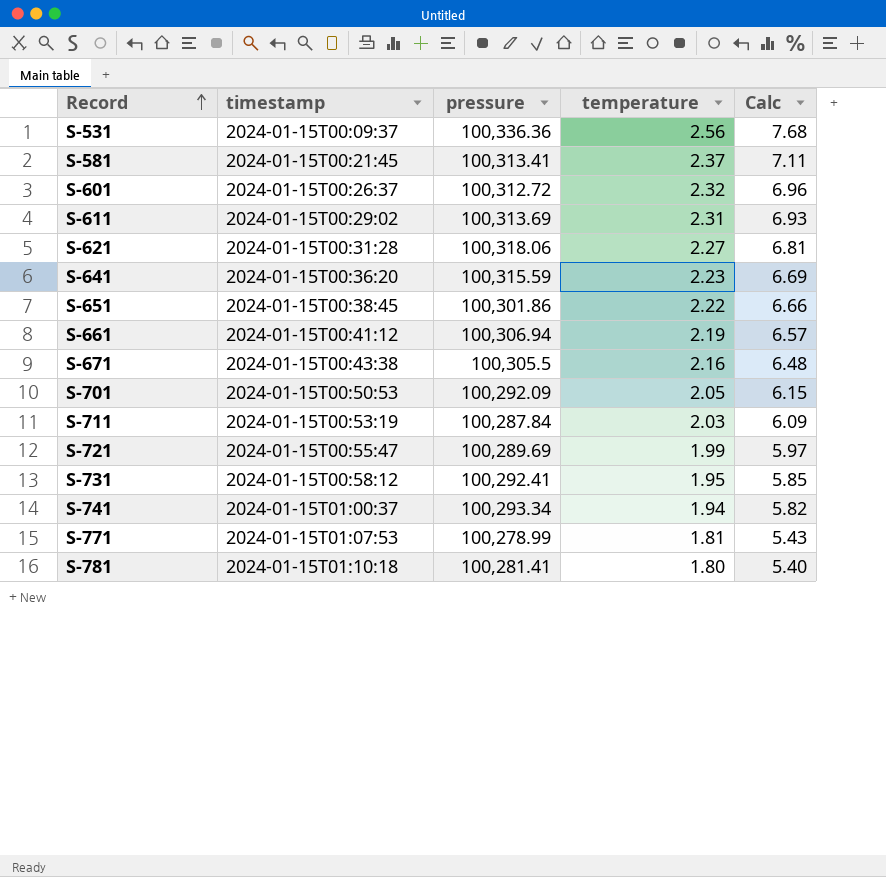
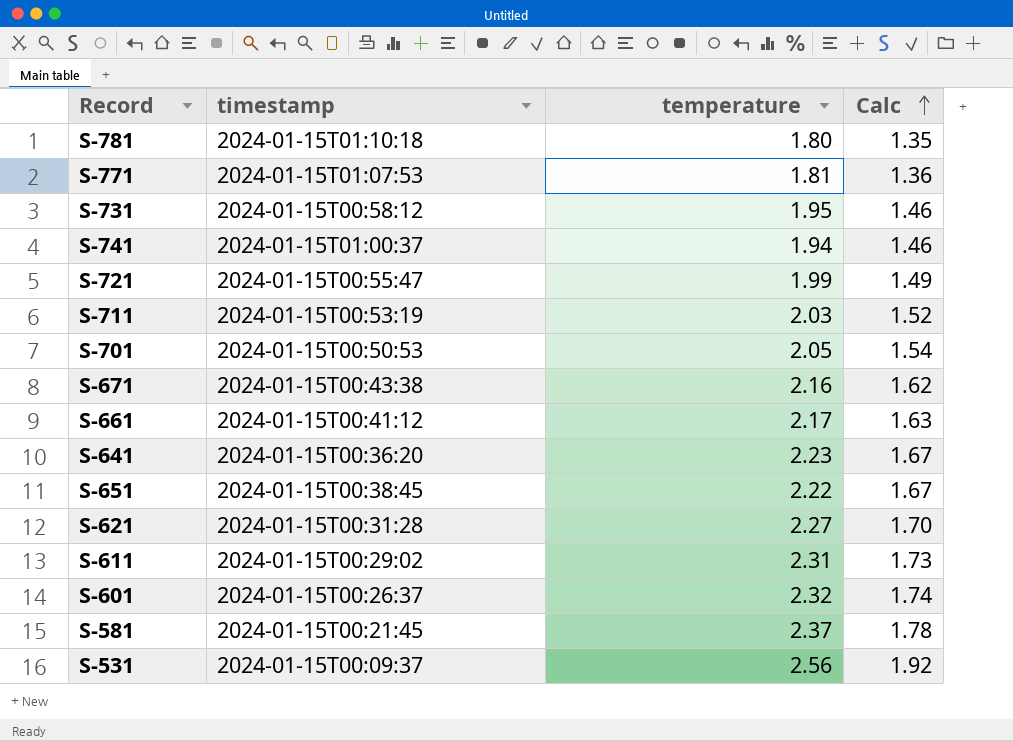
row order: Record ascending -> Calc ascending
column pressure | position: 3 -> none
column Calc | formula: [temperature] * 3 -> [temperature] * 0.75
S-661 | temperature: 2.19 -> 2.17

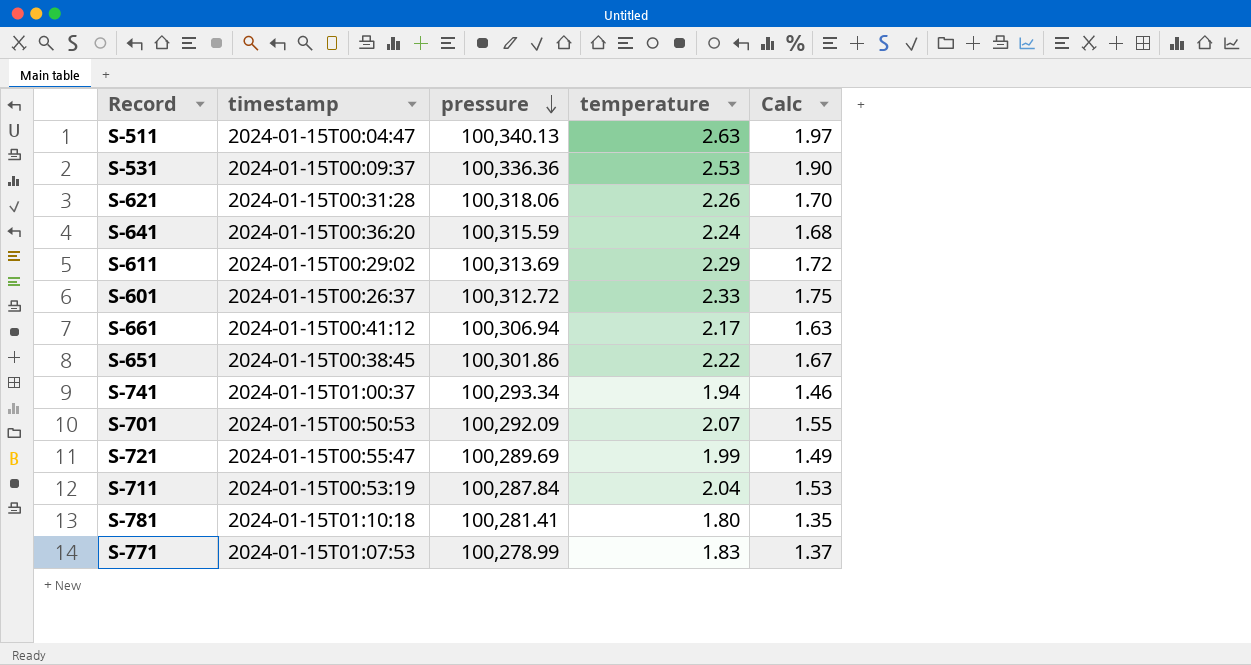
row order: Calc ascending -> pressure descending
column pressure | position: none -> 3
row S-731: 2024-01-15T00:58:12 | 1.95 | 1.46 -> none
row S-671: 2024-01-15T00:43:38 | 2.16 | 1.62 -> none
row S-581: 2024-01-15T00:21:45 | 2.37 | 1.78 -> none
row S-511: none -> 2024-01-15T00:04:47 | 100,340.13 | 2.63 | 1.97
S-531 | temperature: 2.56 -> 2.53
S-531 | Calc: 1.92 -> 1.90
S-621 | temperature: 2.27 -> 2.26
S-641 | temperature: 2.23 -> 2.24
S-641 | Calc: 1.67 -> 1.68
S-611 | temperature: 2.31 -> 2.29
S-611 | Calc: 1.73 -> 1.72
S-601 | temperature: 2.32 -> 2.33
S-601 | Calc: 1.74 -> 1.75
S-701 | temperature: 2.05 -> 2.07
S-701 | Calc: 1.54 -> 1.55
S-711 | temperature: 2.03 -> 2.04
S-711 | Calc: 1.52 -> 1.53
S-771 | temperature: 1.81 -> 1.83
S-771 | Calc: 1.36 -> 1.37

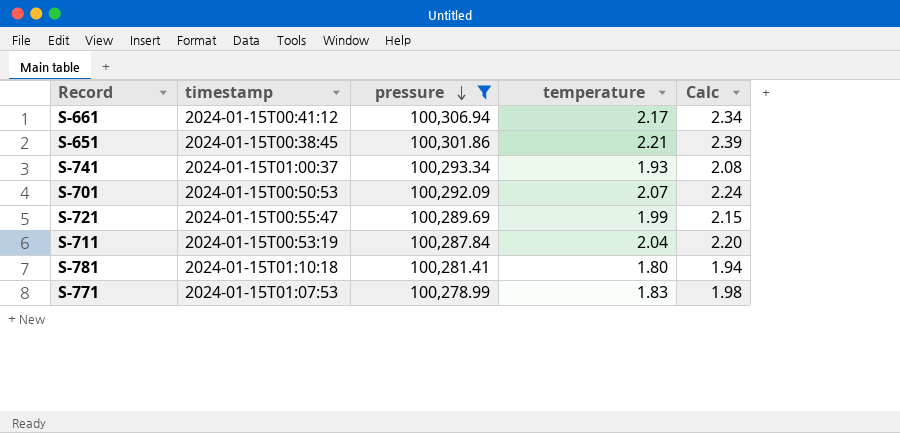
filter: none -> pressure <= 100,306.94
column Calc | formula: [temperature] * 0.75 -> [temperature] * 1.08
S-651 | temperature: 2.22 -> 2.21
S-741 | temperature: 1.94 -> 1.93

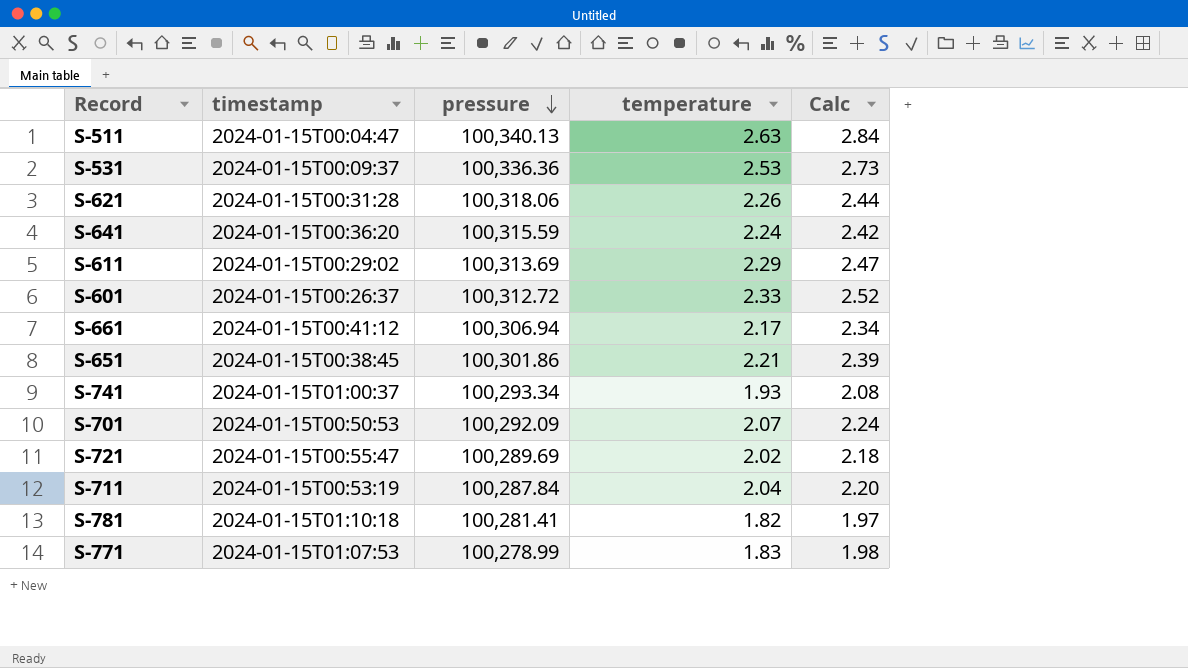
filter: pressure <= 100,306.94 -> none
S-721 | temperature: 1.99 -> 2.02
S-721 | Calc: 2.15 -> 2.18
S-781 | temperature: 1.80 -> 1.82
S-781 | Calc: 1.94 -> 1.97

